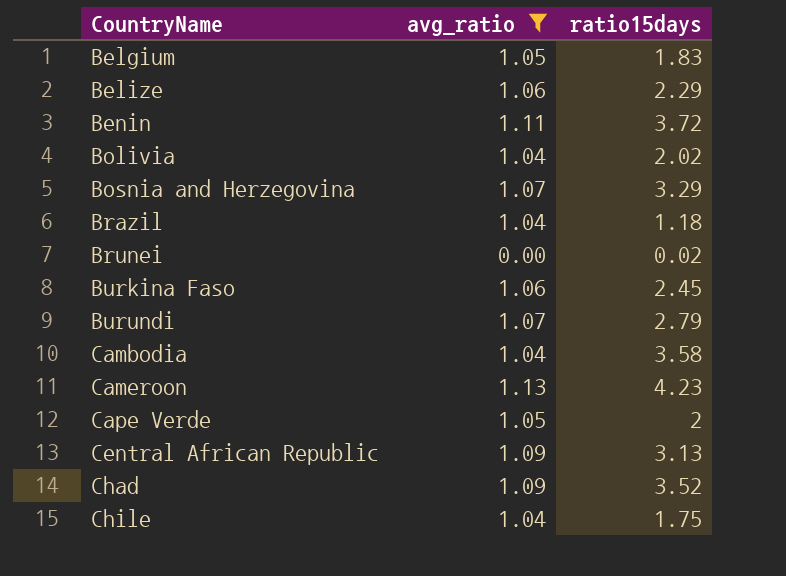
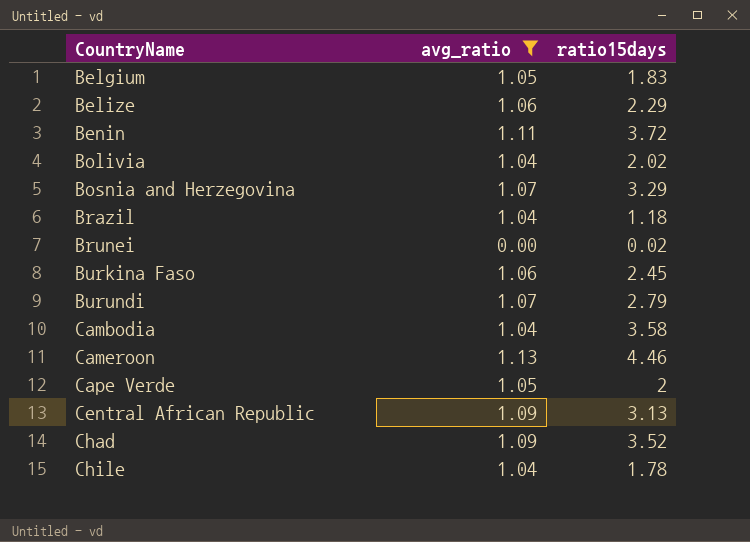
Cameroon | ratio15days: 4.23 -> 4.46
Chile | ratio15days: 1.75 -> 1.78

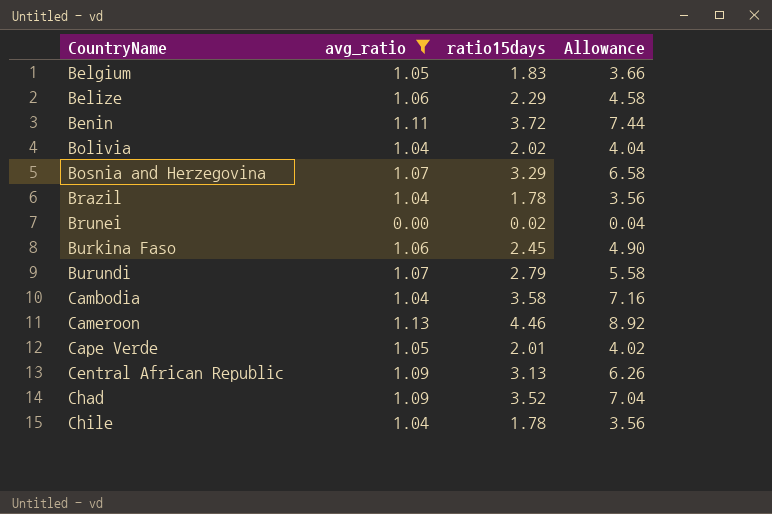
column Allowance | formula: none -> [ratio15days] * 2
Brazil | ratio15days: 1.18 -> 1.78
Cape Verde | ratio15days: 2 -> 2.01

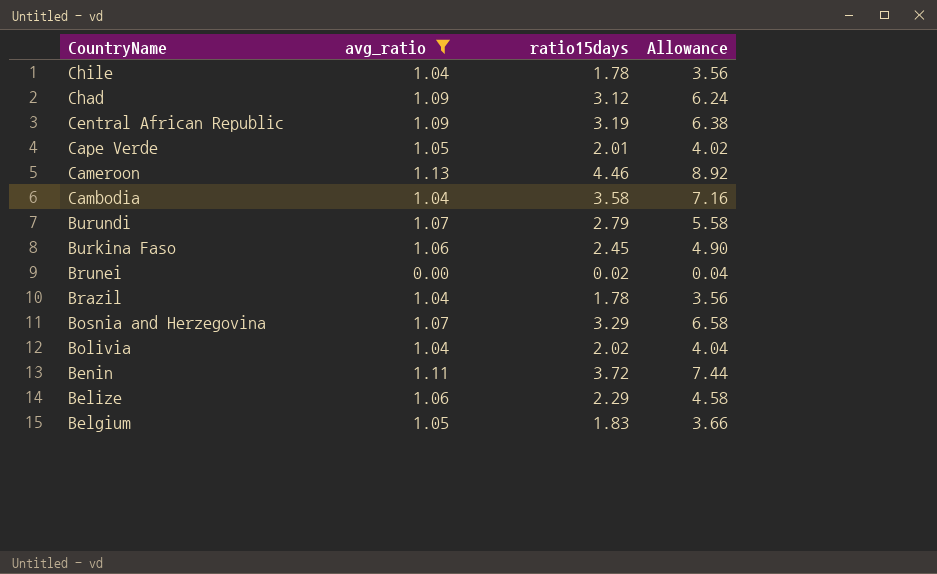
row order: CountryName ascending -> CountryName descending
Chad | ratio15days: 3.52 -> 3.12
Chad | Allowance: 7.04 -> 6.24
Central African Republic | ratio15days: 3.13 -> 3.19
Central African Republic | Allowance: 6.26 -> 6.38

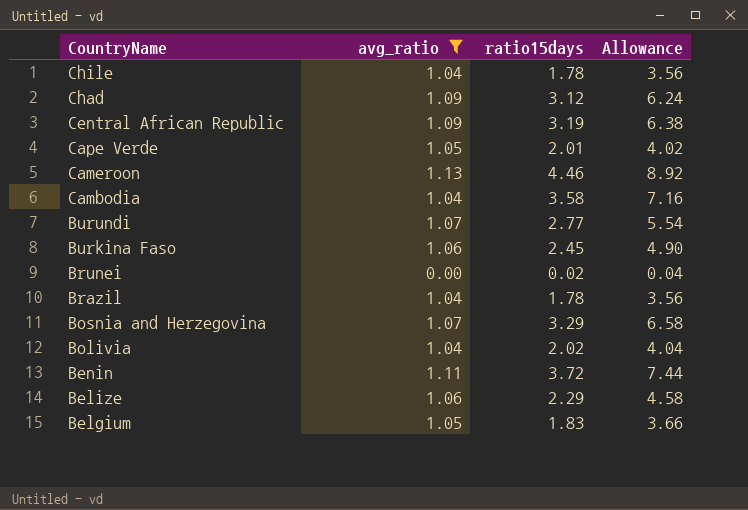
Burundi | ratio15days: 2.79 -> 2.77
Burundi | Allowance: 5.58 -> 5.54

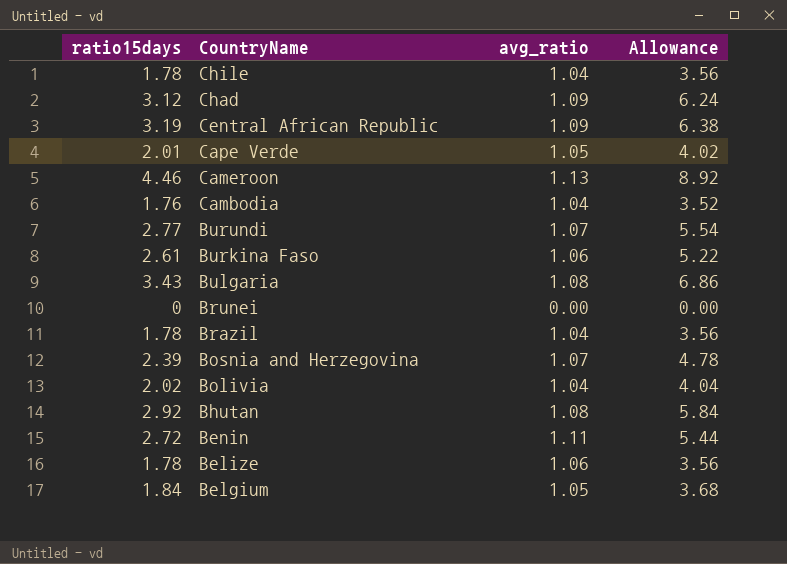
filter: avg_ratio != 1.08 -> none
column ratio15days | position: 3 -> 1
Cambodia | ratio15days: 3.58 -> 1.76
Cambodia | Allowance: 7.16 -> 3.52
Burkina Faso | ratio15days: 2.45 -> 2.61
Burkina Faso | Allowance: 4.90 -> 5.22
Brunei | ratio15days: 0.02 -> 0
Brunei | Allowance: 0.04 -> 0.00
Bosnia and Herzegovina | ratio15days: 3.29 -> 2.39
Bosnia and Herzegovina | Allowance: 6.58 -> 4.78
Benin | ratio15days: 3.72 -> 2.72
Benin | Allowance: 7.44 -> 5.44
Belize | ratio15days: 2.29 -> 1.78
Belize | Allowance: 4.58 -> 3.56
Belgium | ratio15days: 1.83 -> 1.84
Belgium | Allowance: 3.66 -> 3.68

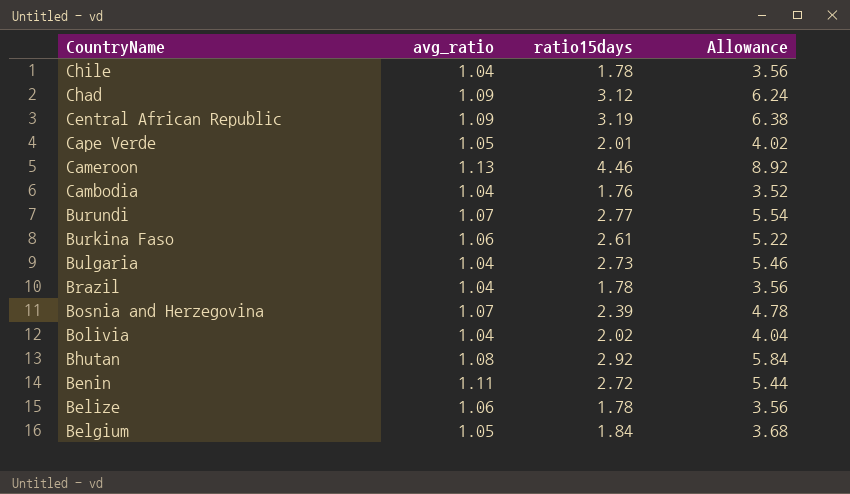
column ratio15days | position: 1 -> 3
row Brunei: 0 | 0.00 | 0.00 -> none
Bulgaria | avg_ratio: 1.08 -> 1.04
Bulgaria | ratio15days: 3.43 -> 2.73
Bulgaria | Allowance: 6.86 -> 5.46

